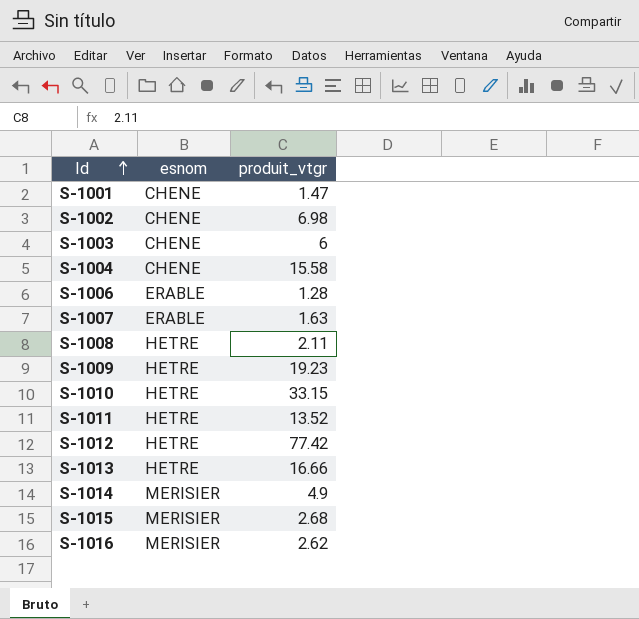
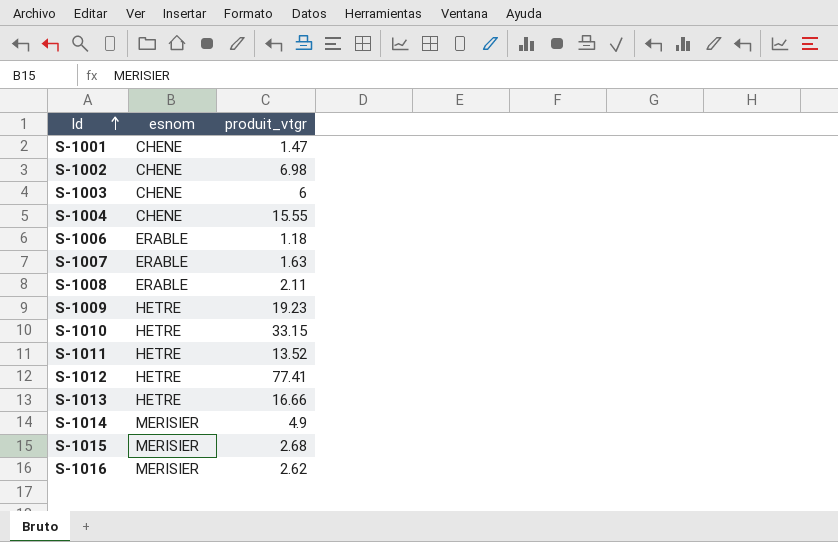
S-1004 | produit_vtgr: 15.58 -> 15.55
S-1006 | produit_vtgr: 1.28 -> 1.18
S-1008 | esnom: HETRE -> ERABLE
S-1012 | produit_vtgr: 77.42 -> 77.41

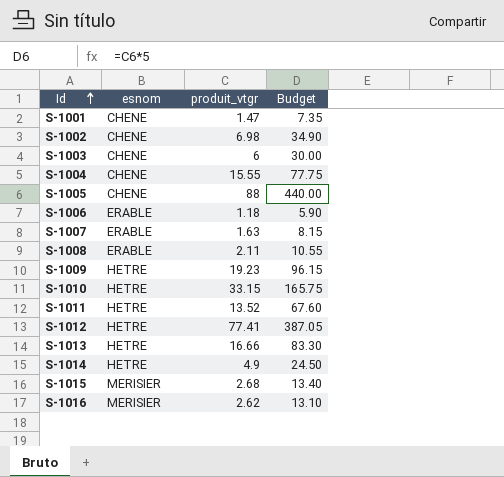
column Budget | formula: none -> [produit_vtgr] * 5
row S-1005: none -> CHENE | 88 | 440.00
S-1014 | esnom: MERISIER -> HETRE

